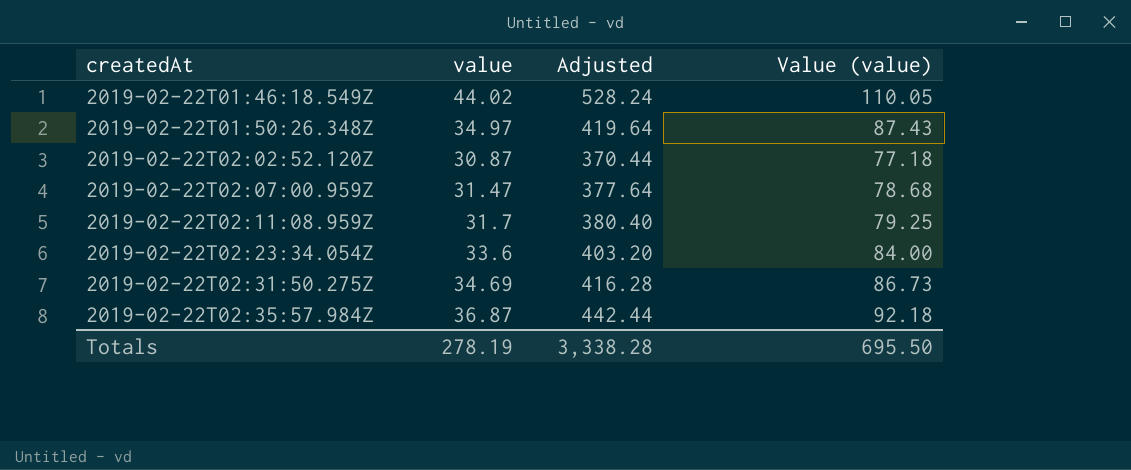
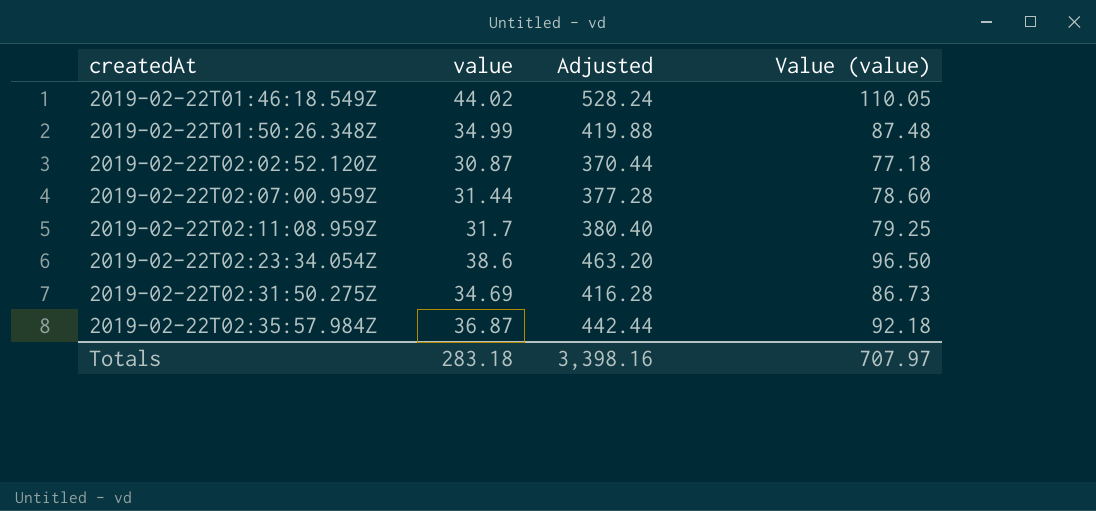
2019-02-22T01:50:26.348Z | value: 34.97 -> 34.99
2019-02-22T01:50:26.348Z | Adjusted: 419.64 -> 419.88
2019-02-22T01:50:26.348Z | Value (value): 87.43 -> 87.48
2019-02-22T02:07:00.959Z | value: 31.47 -> 31.44
2019-02-22T02:07:00.959Z | Adjusted: 377.64 -> 377.28
2019-02-22T02:07:00.959Z | Value (value): 78.68 -> 78.60
2019-02-22T02:23:34.054Z | value: 33.6 -> 38.6
2019-02-22T02:23:34.054Z | Adjusted: 403.20 -> 463.20
2019-02-22T02:23:34.054Z | Value (value): 84.00 -> 96.50
Totals | value: 278.19 -> 283.18
Totals | Adjusted: 3,338.28 -> 3,398.16
Totals | Value (value): 695.50 -> 707.97

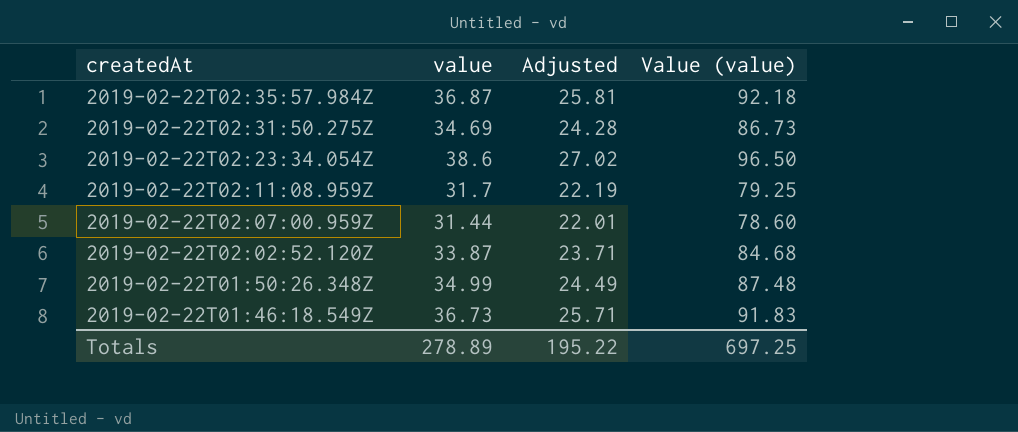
row order: createdAt ascending -> createdAt descending
column Adjusted | formula: [value] * 12 -> [value] * 0.7
2019-02-22T02:02:52.120Z | value: 30.87 -> 33.87
2019-02-22T02:02:52.120Z | Value (value): 77.18 -> 84.68
2019-02-22T01:46:18.549Z | value: 44.02 -> 36.73
2019-02-22T01:46:18.549Z | Value (value): 110.05 -> 91.83
Totals | value: 283.18 -> 278.89
Totals | Adjusted: 3,398.16 -> 195.22
Totals | Value (value): 707.97 -> 697.25

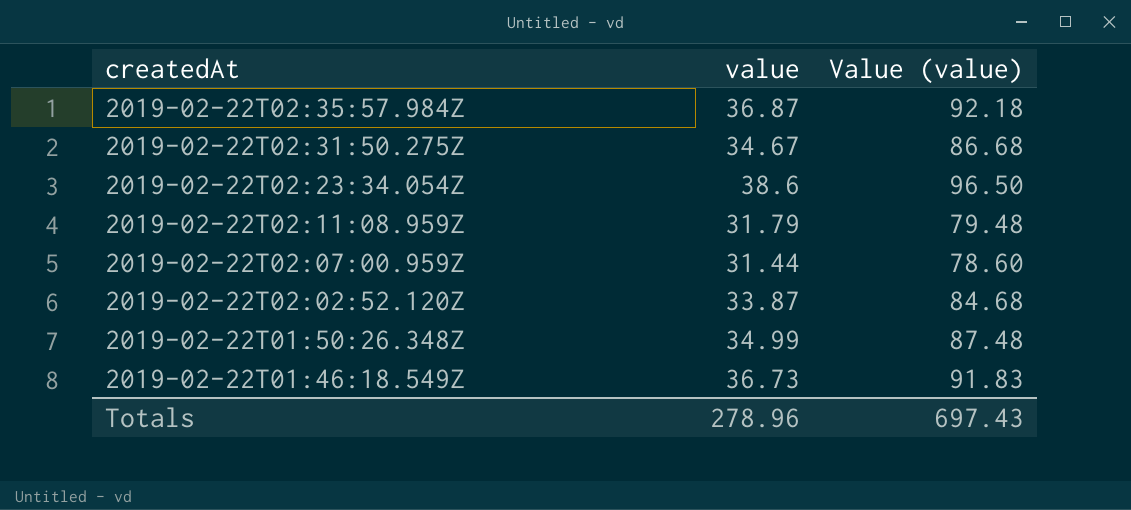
column Adjusted | formula: [value] * 0.7 -> none
2019-02-22T02:31:50.275Z | value: 34.69 -> 34.67
2019-02-22T02:31:50.275Z | Value (value): 86.73 -> 86.68
2019-02-22T02:11:08.959Z | value: 31.7 -> 31.79
2019-02-22T02:11:08.959Z | Value (value): 79.25 -> 79.48
Totals | value: 278.89 -> 278.96
Totals | Value (value): 697.25 -> 697.43

